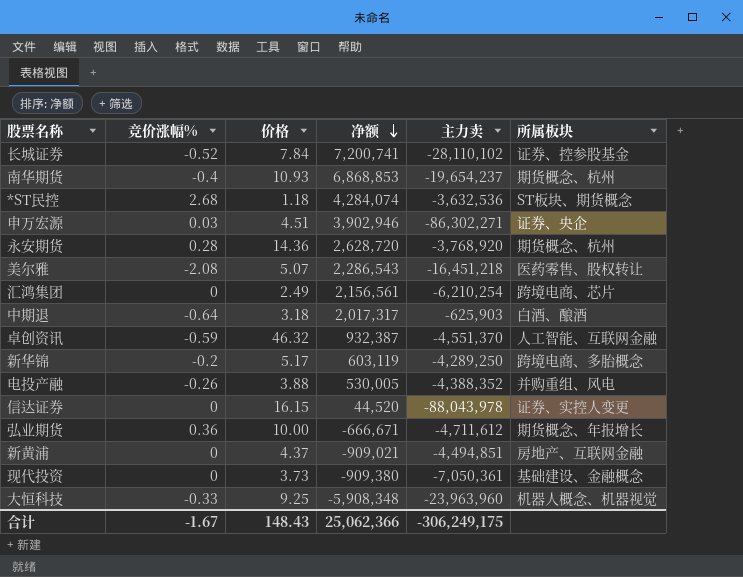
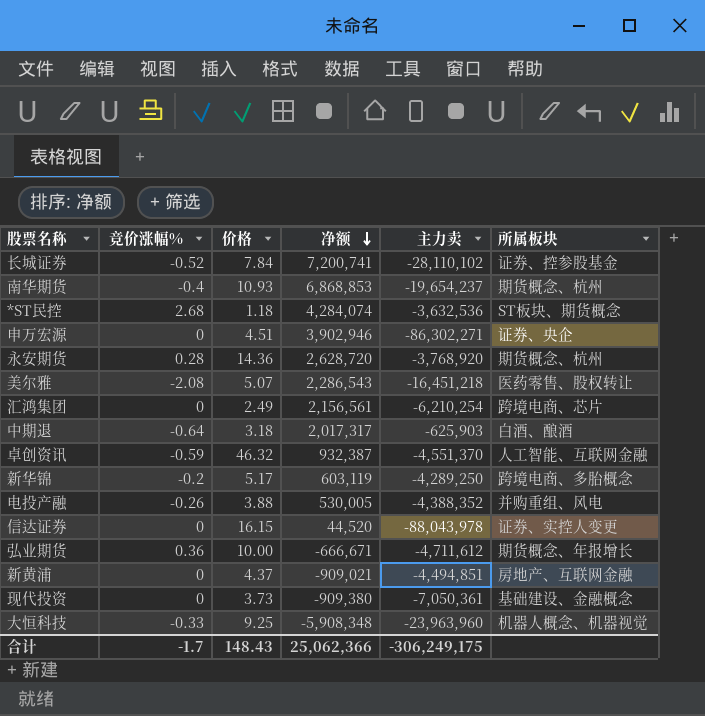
申万宏源 | 竞价涨幅%: 0.03 -> 0
合计 | 竞价涨幅%: -1.67 -> -1.7

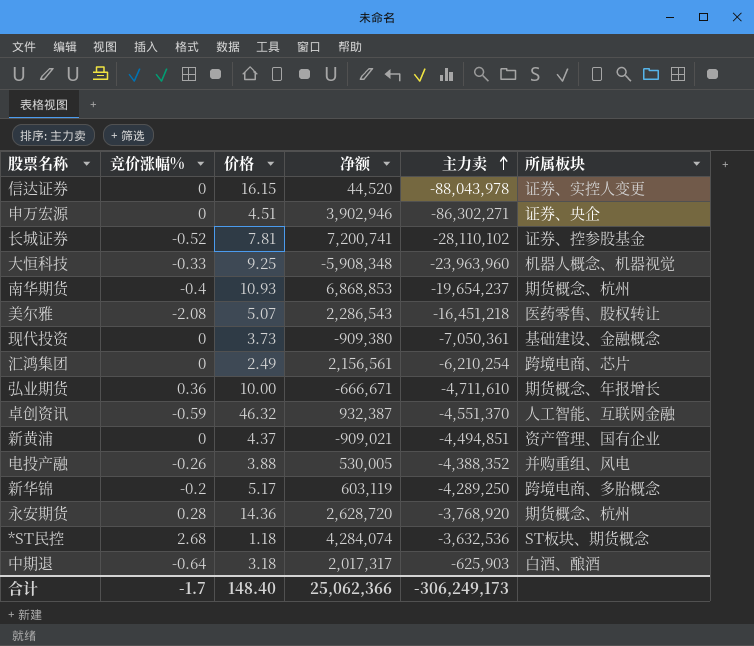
row order: 净额 descending -> 主力卖 ascending
长城证券 | 价格: 7.84 -> 7.81
弘业期货 | 主力卖: -4,711,612 -> -4,711,610
新黄浦 | 所属板块: 房地产、互联网金融 -> 资产管理、国有企业
合计 | 价格: 148.43 -> 148.40
合计 | 主力卖: -306,249,175 -> -306,249,173

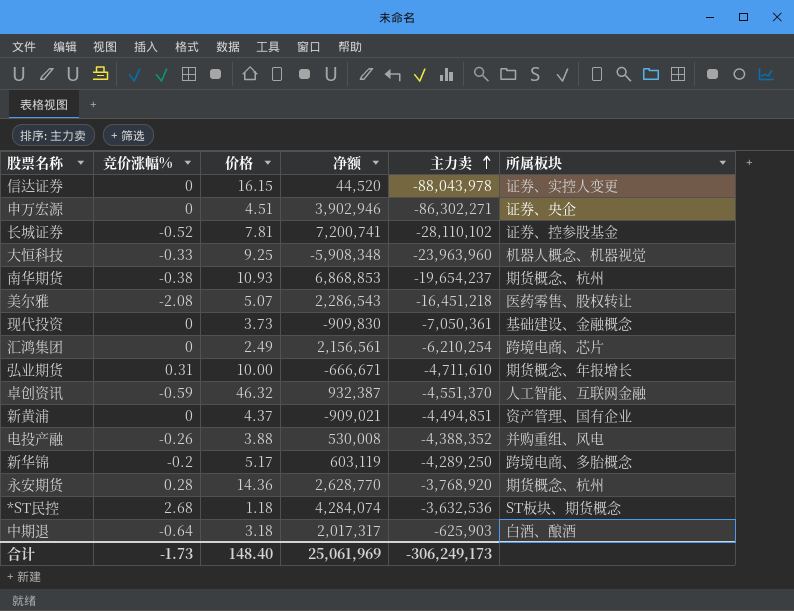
南华期货 | 竞价涨幅%: -0.4 -> -0.38
现代投资 | 净额: -909,380 -> -909,830
弘业期货 | 竞价涨幅%: 0.36 -> 0.31
电投产融 | 净额: 530,005 -> 530,008
永安期货 | 净额: 2,628,720 -> 2,628,770
合计 | 竞价涨幅%: -1.7 -> -1.73
合计 | 净额: 25,062,366 -> 25,061,969

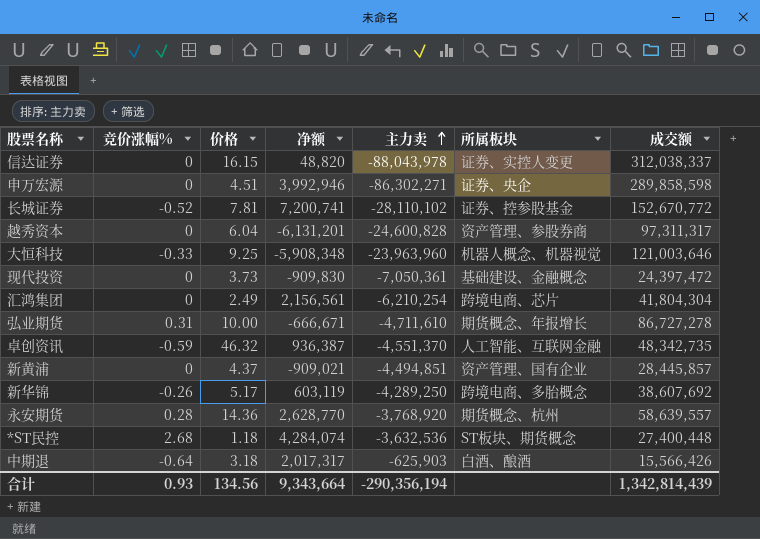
column 成交额 | position: none -> 7
row 南华期货: -0.38 | 10.93 | 6,868,853 | -19,654,237 | 期货概念、杭州 -> none
row 美尔雅: -2.08 | 5.07 | 2,286,543 | -16,451,218 | 医药零售、股权转让 -> none
row 电投产融: -0.26 | 3.88 | 530,008 | -4,388,352 | 并购重组、风电 -> none
信达证券 | 净额: 44,520 -> 48,820
申万宏源 | 净额: 3,902,946 -> 3,992,946
row 越秀资本: none -> 0 | 6.04 | -6,131,201 | -24,600,828 | 资产管理、参股券商 | 97,311,317
卓创资讯 | 净额: 932,387 -> 936,387
新华锦 | 竞价涨幅%: -0.2 -> -0.26
合计 | 竞价涨幅%: -1.73 -> 0.93
合计 | 价格: 148.40 -> 134.56
合计 | 净额: 25,061,969 -> 9,343,664
合计 | 主力卖: -306,249,173 -> -290,356,194

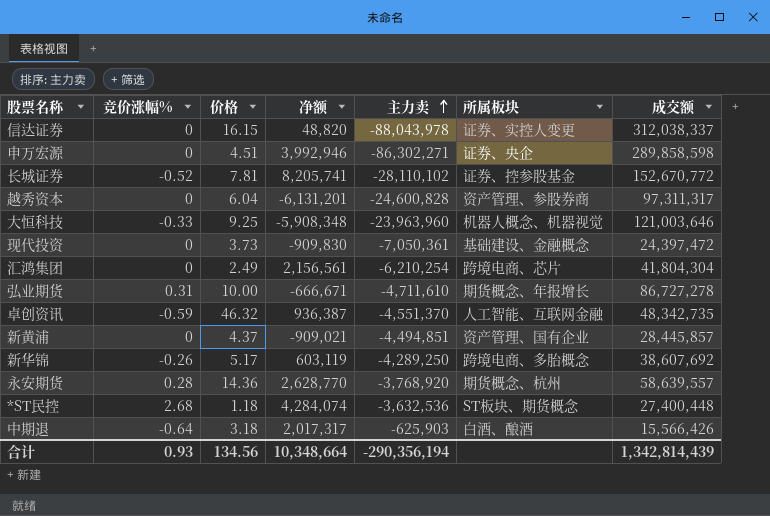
长城证券 | 净额: 7,200,741 -> 8,205,741
合计 | 净额: 9,343,664 -> 10,348,664

